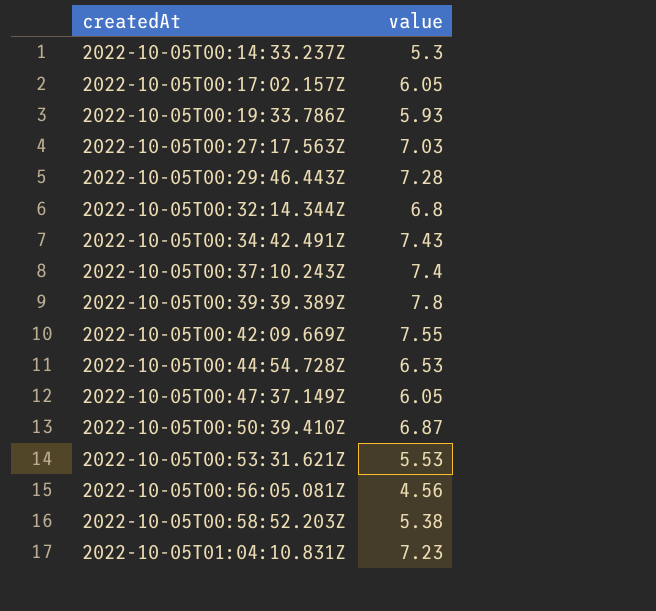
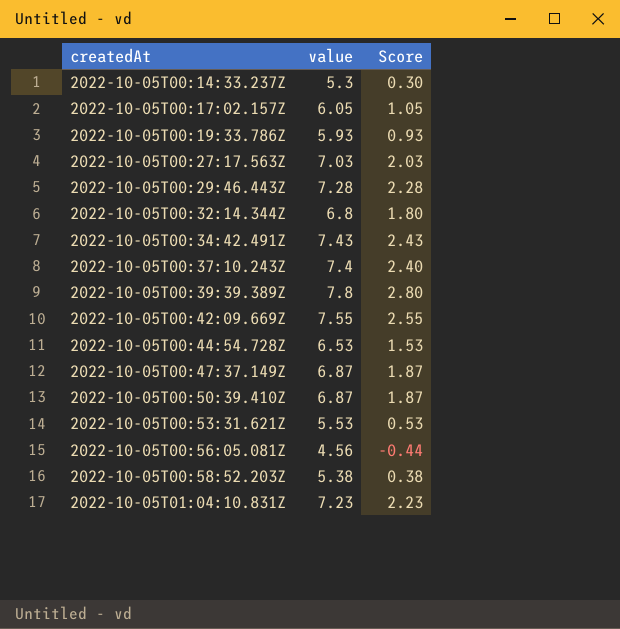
column Score | formula: none -> [value] - 5
2022-10-05T00:47:37.149Z | value: 6.05 -> 6.87

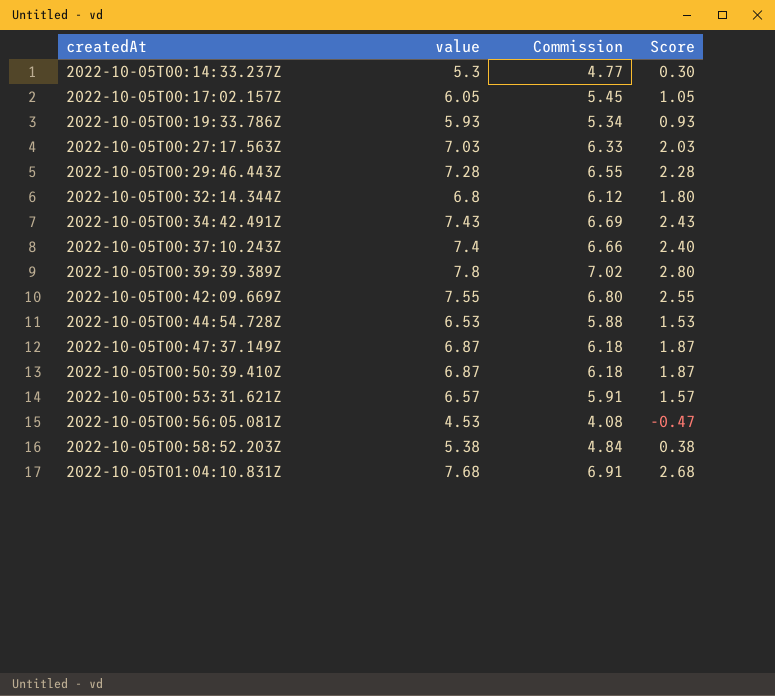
column Commission | formula: none -> [value] * 0.9
2022-10-05T00:53:31.621Z | value: 5.53 -> 6.57
2022-10-05T00:53:31.621Z | Score: 0.53 -> 1.57
2022-10-05T00:56:05.081Z | value: 4.56 -> 4.53
2022-10-05T00:56:05.081Z | Score: -0.44 -> -0.47
2022-10-05T01:04:10.831Z | value: 7.23 -> 7.68
2022-10-05T01:04:10.831Z | Score: 2.23 -> 2.68

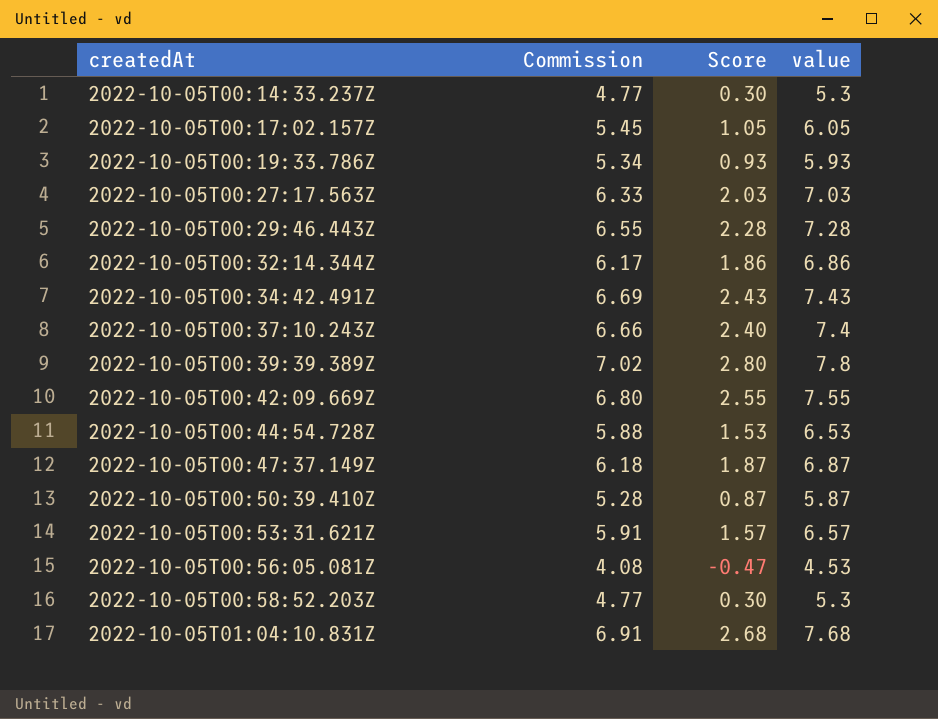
column value | position: 2 -> 4
2022-10-05T00:32:14.344Z | Commission: 6.12 -> 6.17
2022-10-05T00:32:14.344Z | Score: 1.80 -> 1.86
2022-10-05T00:32:14.344Z | value: 6.8 -> 6.86
2022-10-05T00:50:39.410Z | Commission: 6.18 -> 5.28
2022-10-05T00:50:39.410Z | Score: 1.87 -> 0.87
2022-10-05T00:50:39.410Z | value: 6.87 -> 5.87
2022-10-05T00:58:52.203Z | Commission: 4.84 -> 4.77
2022-10-05T00:58:52.203Z | Score: 0.38 -> 0.30
2022-10-05T00:58:52.203Z | value: 5.38 -> 5.3

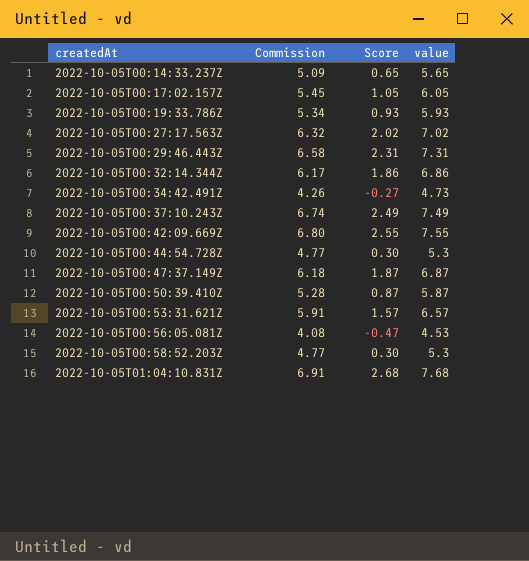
row 2022-10-05T00:39:39.389Z: 7.02 | 2.80 | 7.8 -> none
2022-10-05T00:14:33.237Z | Commission: 4.77 -> 5.09
2022-10-05T00:14:33.237Z | Score: 0.30 -> 0.65
2022-10-05T00:14:33.237Z | value: 5.3 -> 5.65
2022-10-05T00:27:17.563Z | Commission: 6.33 -> 6.32
2022-10-05T00:27:17.563Z | Score: 2.03 -> 2.02
2022-10-05T00:27:17.563Z | value: 7.03 -> 7.02
2022-10-05T00:29:46.443Z | Commission: 6.55 -> 6.58
2022-10-05T00:29:46.443Z | Score: 2.28 -> 2.31
2022-10-05T00:29:46.443Z | value: 7.28 -> 7.31
2022-10-05T00:34:42.491Z | Commission: 6.69 -> 4.26
2022-10-05T00:34:42.491Z | Score: 2.43 -> -0.27
2022-10-05T00:34:42.491Z | value: 7.43 -> 4.73
2022-10-05T00:37:10.243Z | Commission: 6.66 -> 6.74
2022-10-05T00:37:10.243Z | Score: 2.40 -> 2.49
2022-10-05T00:37:10.243Z | value: 7.4 -> 7.49
2022-10-05T00:44:54.728Z | Commission: 5.88 -> 4.77
2022-10-05T00:44:54.728Z | Score: 1.53 -> 0.30
2022-10-05T00:44:54.728Z | value: 6.53 -> 5.3

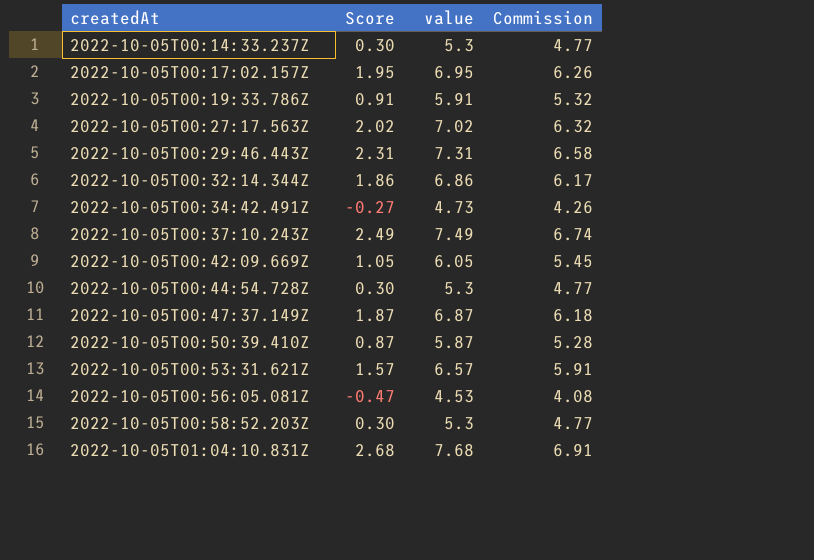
column Commission | position: 2 -> 4
2022-10-05T00:14:33.237Z | Score: 0.65 -> 0.30
2022-10-05T00:14:33.237Z | value: 5.65 -> 5.3
2022-10-05T00:14:33.237Z | Commission: 5.09 -> 4.77
2022-10-05T00:17:02.157Z | Score: 1.05 -> 1.95
2022-10-05T00:17:02.157Z | value: 6.05 -> 6.95
2022-10-05T00:17:02.157Z | Commission: 5.45 -> 6.26
2022-10-05T00:19:33.786Z | Score: 0.93 -> 0.91
2022-10-05T00:19:33.786Z | value: 5.93 -> 5.91
2022-10-05T00:19:33.786Z | Commission: 5.34 -> 5.32
2022-10-05T00:42:09.669Z | Score: 2.55 -> 1.05
2022-10-05T00:42:09.669Z | value: 7.55 -> 6.05
2022-10-05T00:42:09.669Z | Commission: 6.80 -> 5.45

